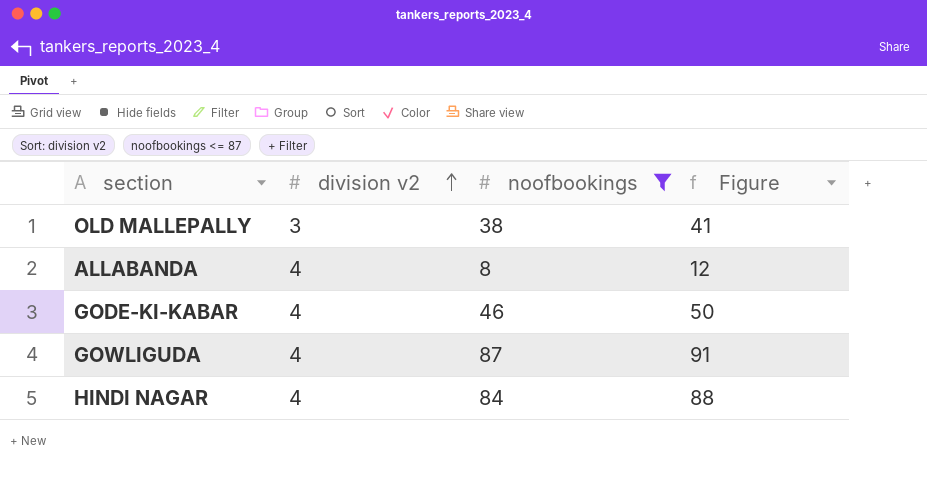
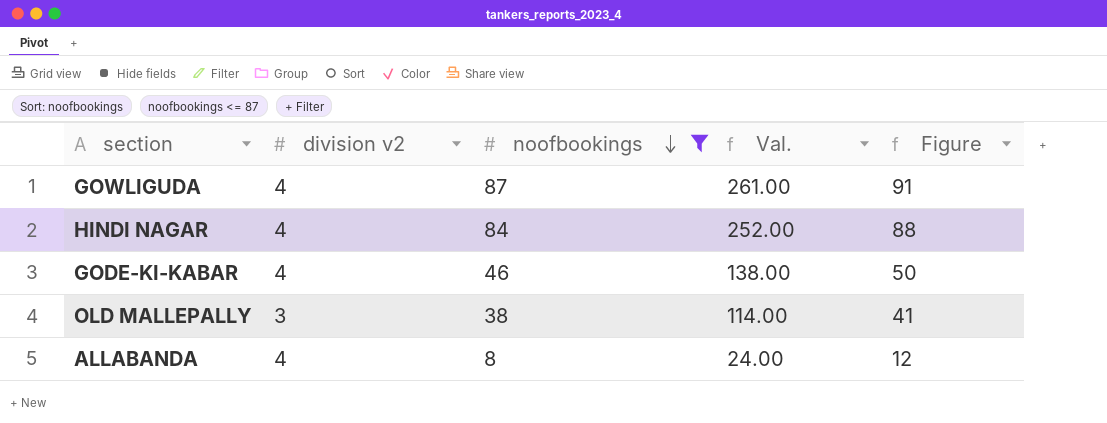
row order: division v2 ascending -> noofbookings descending
column Val. | formula: none -> [noofbookings] * 3

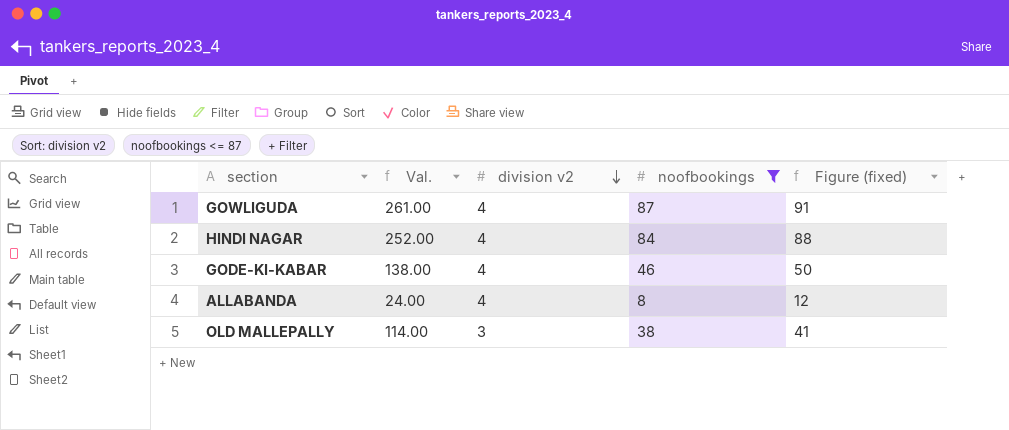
row order: noofbookings descending -> division v2 descending
column Val. | position: 4 -> 2
column name: Figure -> Figure (fixed)

